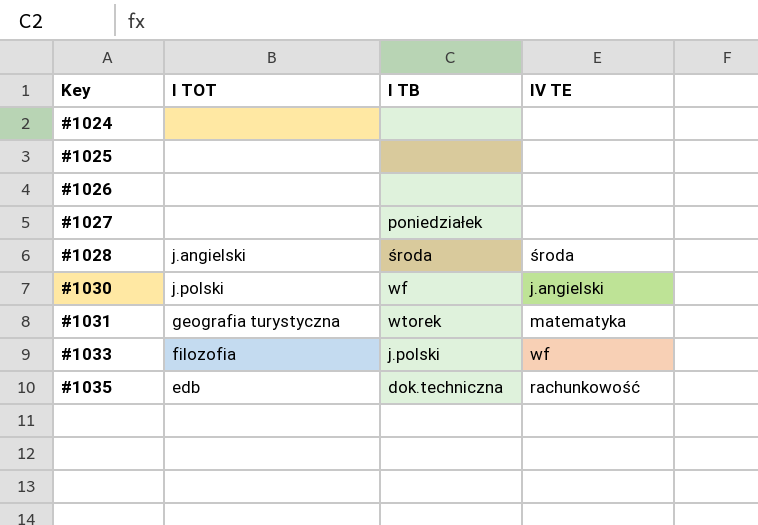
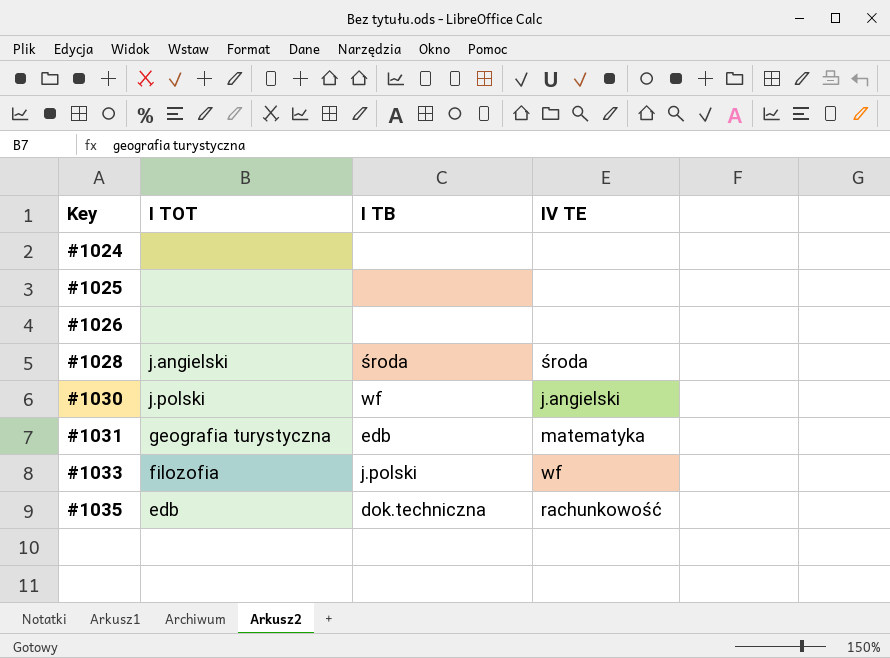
row #1027: none | poniedziałek | none -> none
#1031 | I TB: wtorek -> edb

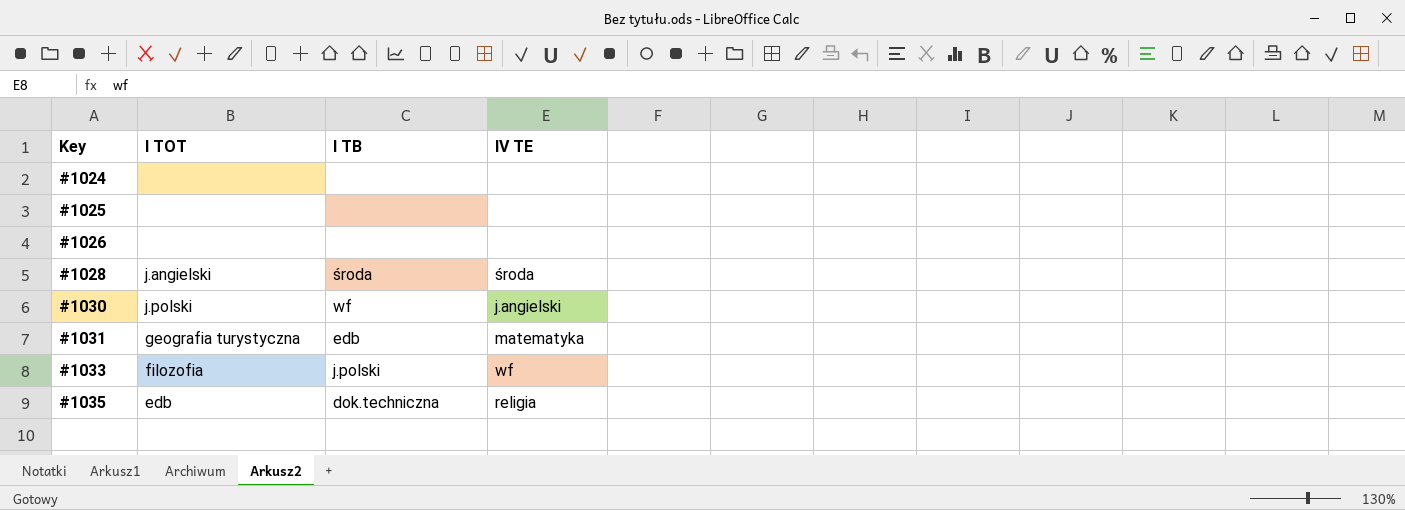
#1035 | IV TE: rachunkowość -> religia

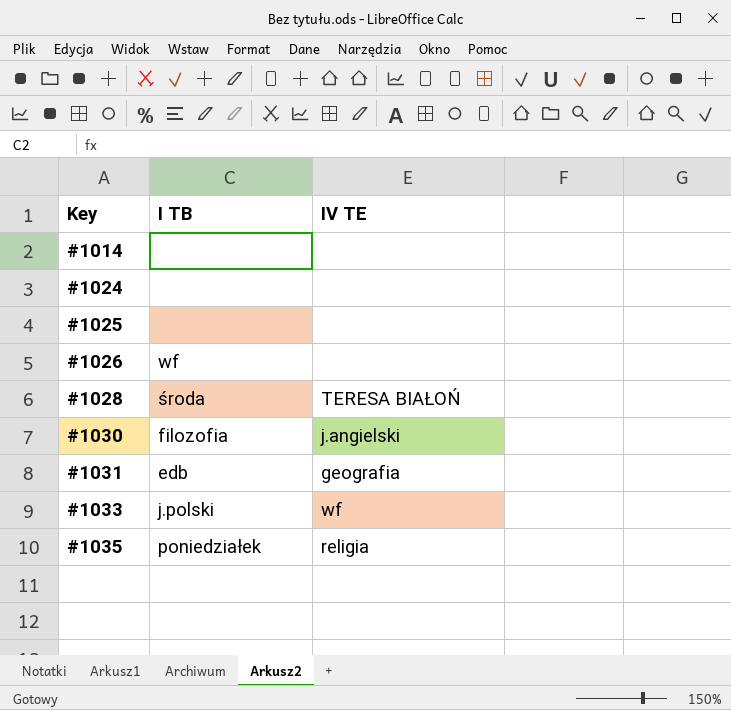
column I TOT | position: 2 -> none
row #1014: none -> none | none
#1026 | I TB: none -> wf
#1028 | IV TE: środa -> TERESA BIAŁOŃ
#1030 | I TB: wf -> filozofia
#1031 | IV TE: matematyka -> geografia
#1035 | I TB: dok.techniczna -> poniedziałek

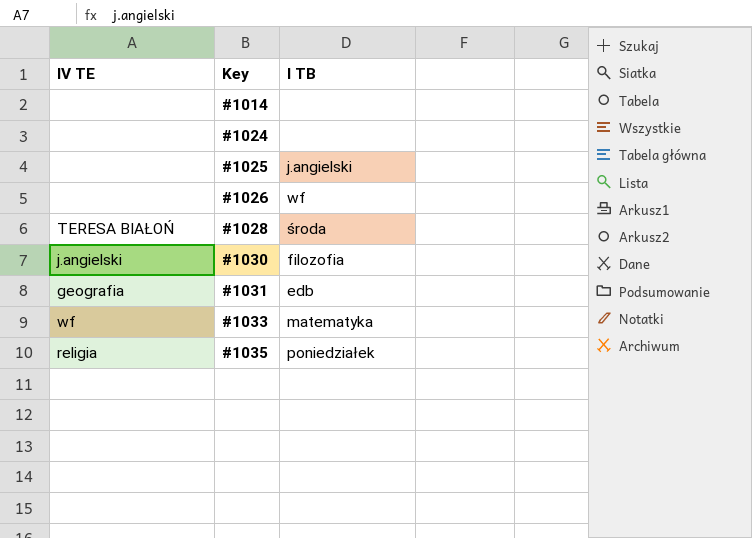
column IV TE | position: 3 -> 1
#1025 | I TB: none -> j.angielski
#1033 | I TB: j.polski -> matematyka

